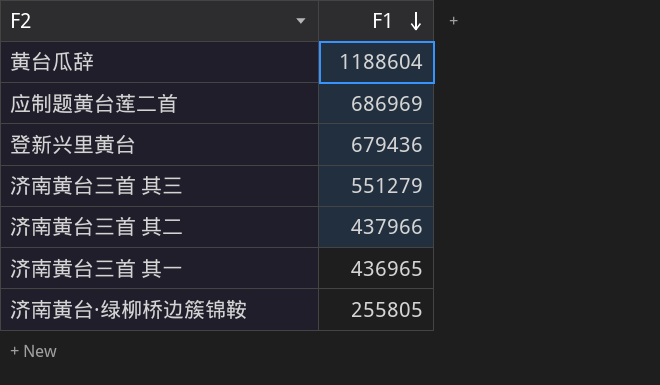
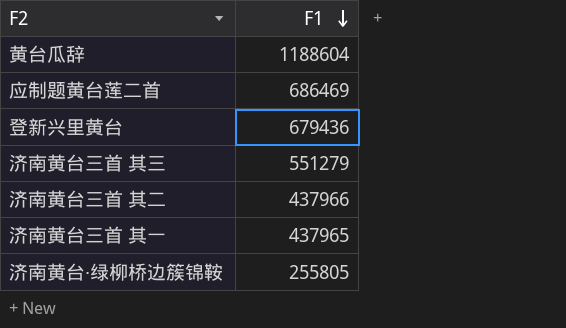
应制题黄台莲二首 | F1: 686969 -> 686469
济南黄台三首 其一 | F1: 436965 -> 437965

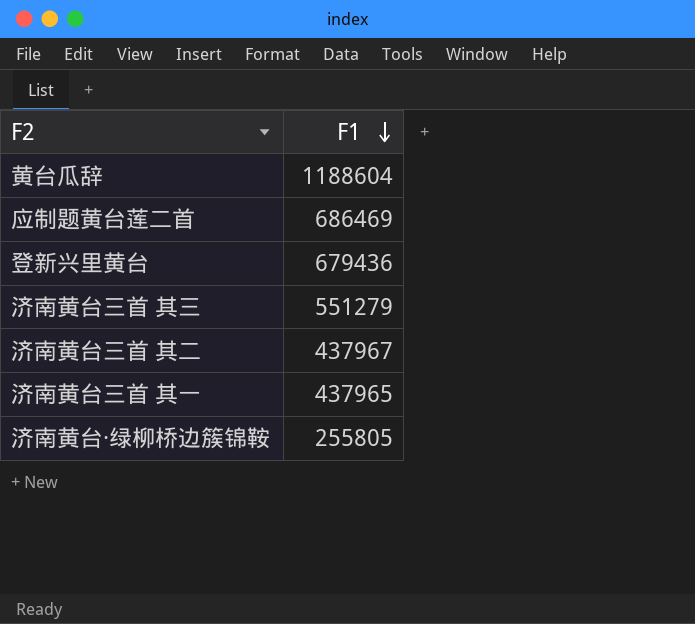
济南黄台三首 其二 | F1: 437966 -> 437967

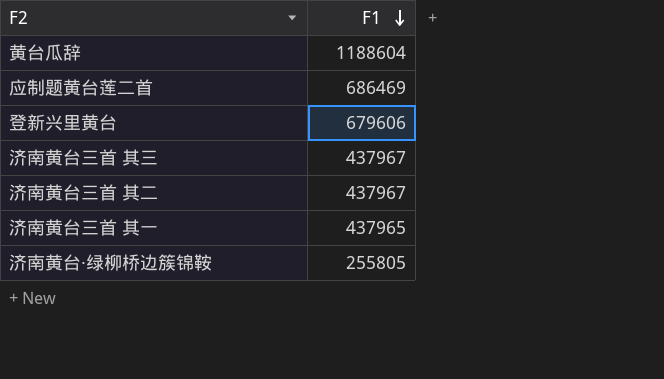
登新兴里黄台 | F1: 679436 -> 679606
济南黄台三首 其三 | F1: 551279 -> 437967

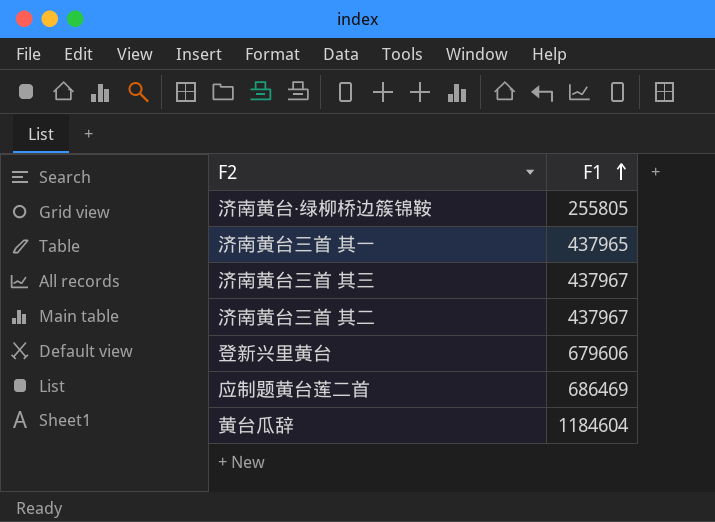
row order: F1 descending -> F1 ascending
黄台瓜辞 | F1: 1188604 -> 1184604

